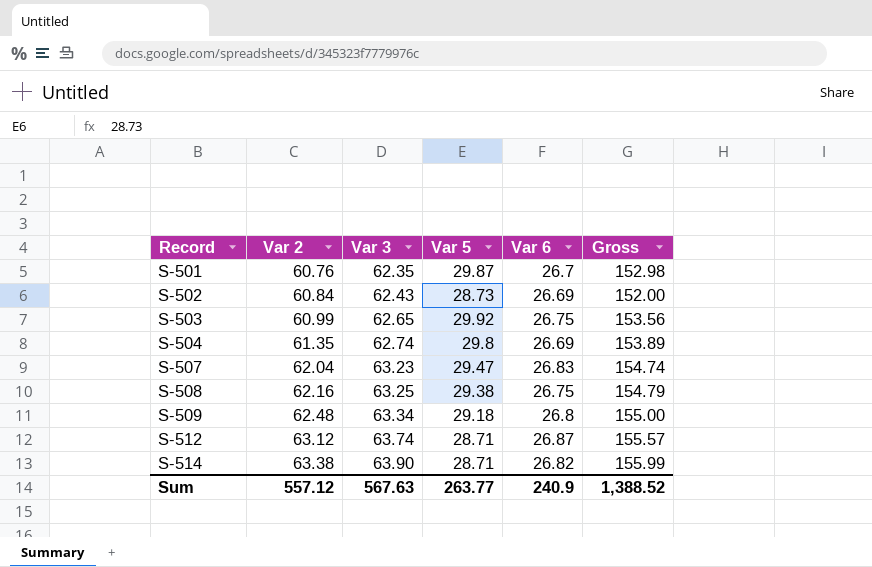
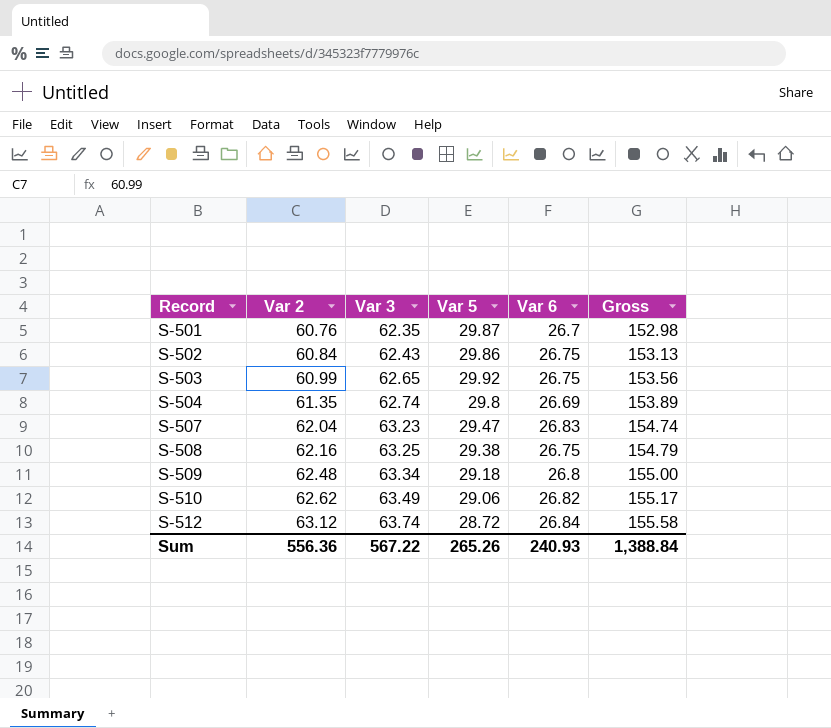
row S-514: 63.38 | 63.90 | 28.71 | 26.82 | 155.99 -> none
S-502 | Var 5: 28.73 -> 29.86
S-502 | Var 6: 26.69 -> 26.75
S-502 | Gross: 152.00 -> 153.13
row S-510: none -> 62.62 | 63.49 | 29.06 | 26.82 | 155.17
S-512 | Var 5: 28.71 -> 28.72
S-512 | Var 6: 26.87 -> 26.84
S-512 | Gross: 155.57 -> 155.58
Sum | Var 2: 557.12 -> 556.36
Sum | Var 3: 567.63 -> 567.22
Sum | Var 5: 263.77 -> 265.26
Sum | Var 6: 240.9 -> 240.93
Sum | Gross: 1,388.52 -> 1,388.84

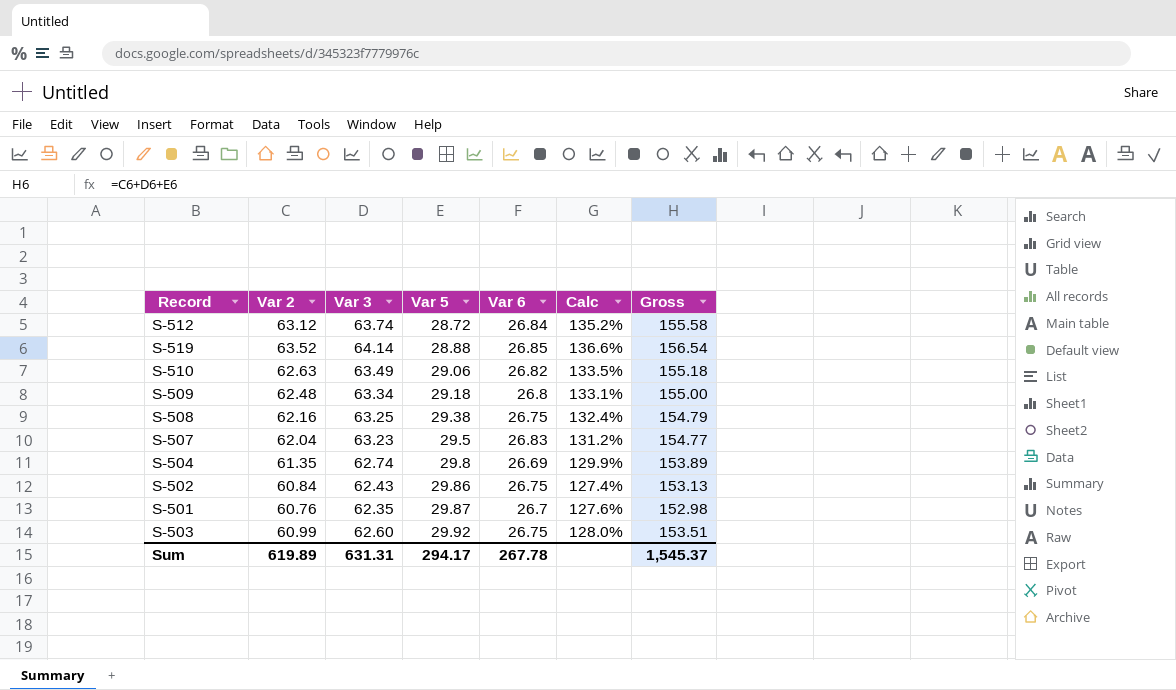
row order: Record ascending -> Var 5 ascending
column Calc | formula: none -> ([Var 2] - [Var 6]) / [Var 6]
row S-519: none -> 63.52 | 64.14 | 28.88 | 26.85 | 136.6% | 156.54
S-510 | Var 2: 62.62 -> 62.63
S-510 | Gross: 155.17 -> 155.18
S-507 | Var 5: 29.47 -> 29.5
S-507 | Gross: 154.74 -> 154.77
S-503 | Var 3: 62.65 -> 62.60
S-503 | Gross: 153.56 -> 153.51
Sum | Var 2: 556.36 -> 619.89
Sum | Var 3: 567.22 -> 631.31
Sum | Var 5: 265.26 -> 294.17
Sum | Var 6: 240.93 -> 267.78
Sum | Gross: 1,388.84 -> 1,545.37

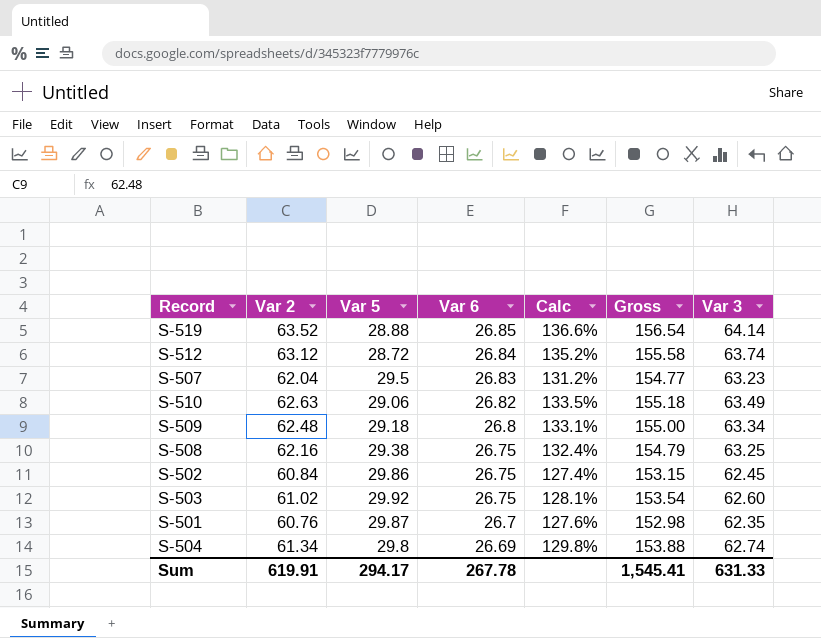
row order: Var 5 ascending -> Var 6 descending
column Var 3 | position: 3 -> 7
S-502 | Gross: 153.13 -> 153.15
S-502 | Var 3: 62.43 -> 62.45
S-503 | Var 2: 60.99 -> 61.02
S-503 | Calc: 128.0% -> 128.1%
S-503 | Gross: 153.51 -> 153.54
S-504 | Var 2: 61.35 -> 61.34
S-504 | Calc: 129.9% -> 129.8%
S-504 | Gross: 153.89 -> 153.88
Sum | Var 2: 619.89 -> 619.91
Sum | Gross: 1,545.37 -> 1,545.41
Sum | Var 3: 631.31 -> 631.33

